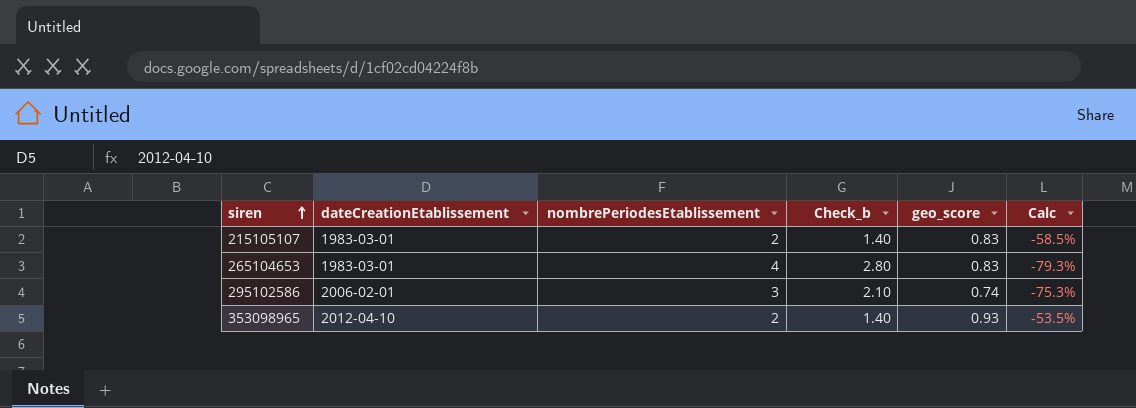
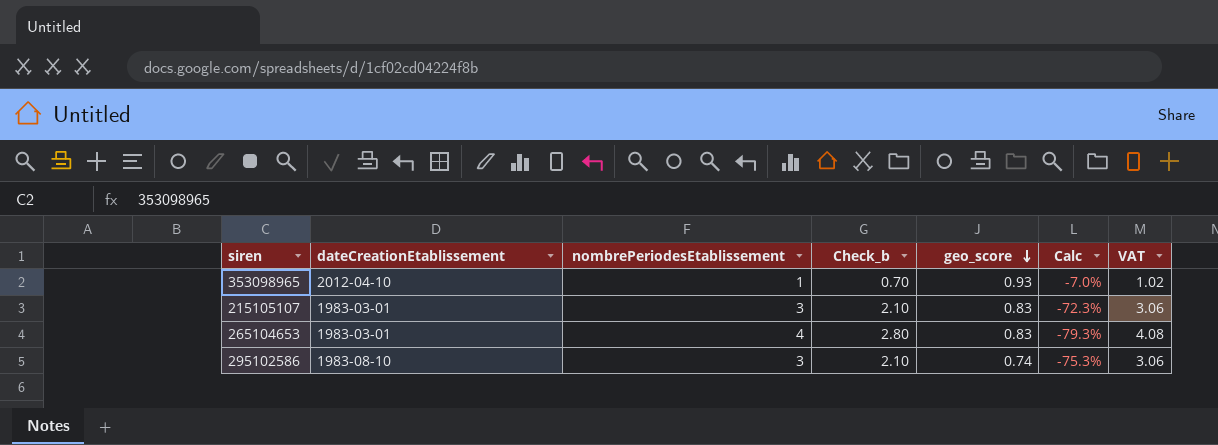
row order: siren ascending -> geo_score descending
column VAT | formula: none -> [nombrePeriodesEtablissement] * 1.02
353098965 | nombrePeriodesEtablissement: 2 -> 1
353098965 | Check_b: 1.40 -> 0.70
353098965 | Calc: -53.5% -> -7.0%
215105107 | nombrePeriodesEtablissement: 2 -> 3
215105107 | Check_b: 1.40 -> 2.10
215105107 | Calc: -58.5% -> -72.3%
295102586 | dateCreationEtablissement: 2006-02-01 -> 1983-08-10

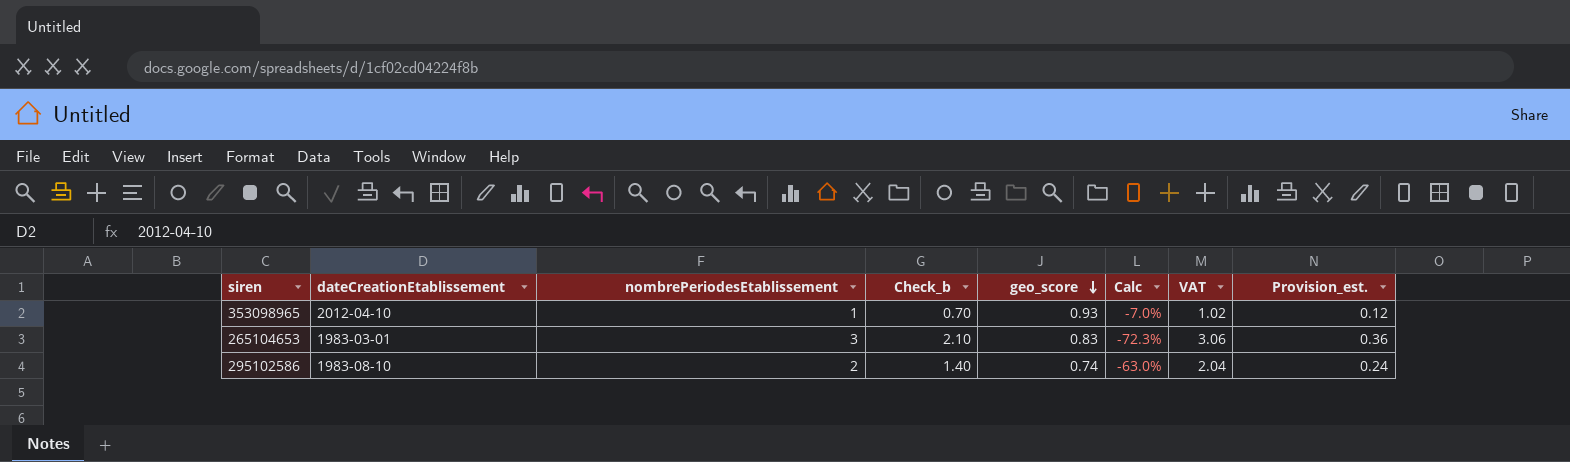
column Provision_est. | formula: none -> [nombrePeriodesEtablissement] * 0.12
row 215105107: 1983-03-01 | 3 | 2.10 | 0.83 | -72.3% | 3.06 -> none
265104653 | nombrePeriodesEtablissement: 4 -> 3
265104653 | Check_b: 2.80 -> 2.10
265104653 | Calc: -79.3% -> -72.3%
265104653 | VAT: 4.08 -> 3.06
295102586 | nombrePeriodesEtablissement: 3 -> 2
295102586 | Check_b: 2.10 -> 1.40
295102586 | Calc: -75.3% -> -63.0%
295102586 | VAT: 3.06 -> 2.04

